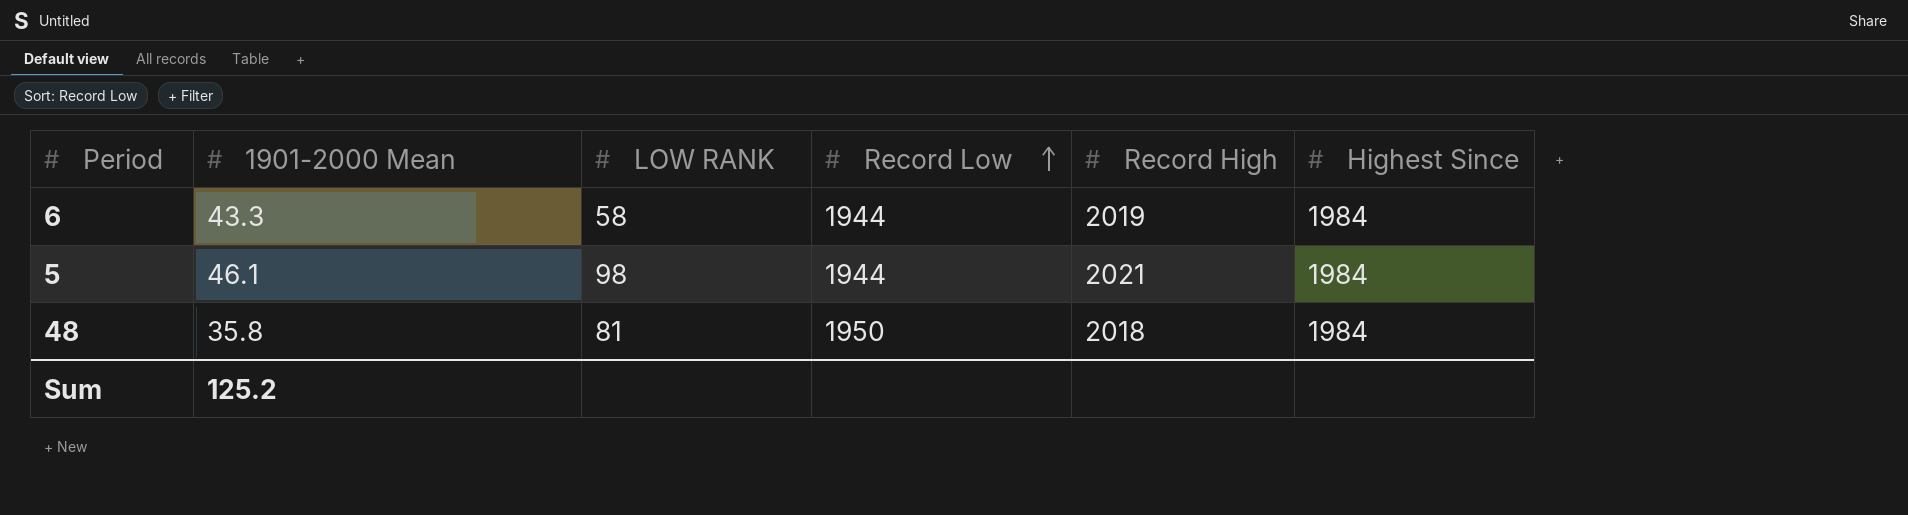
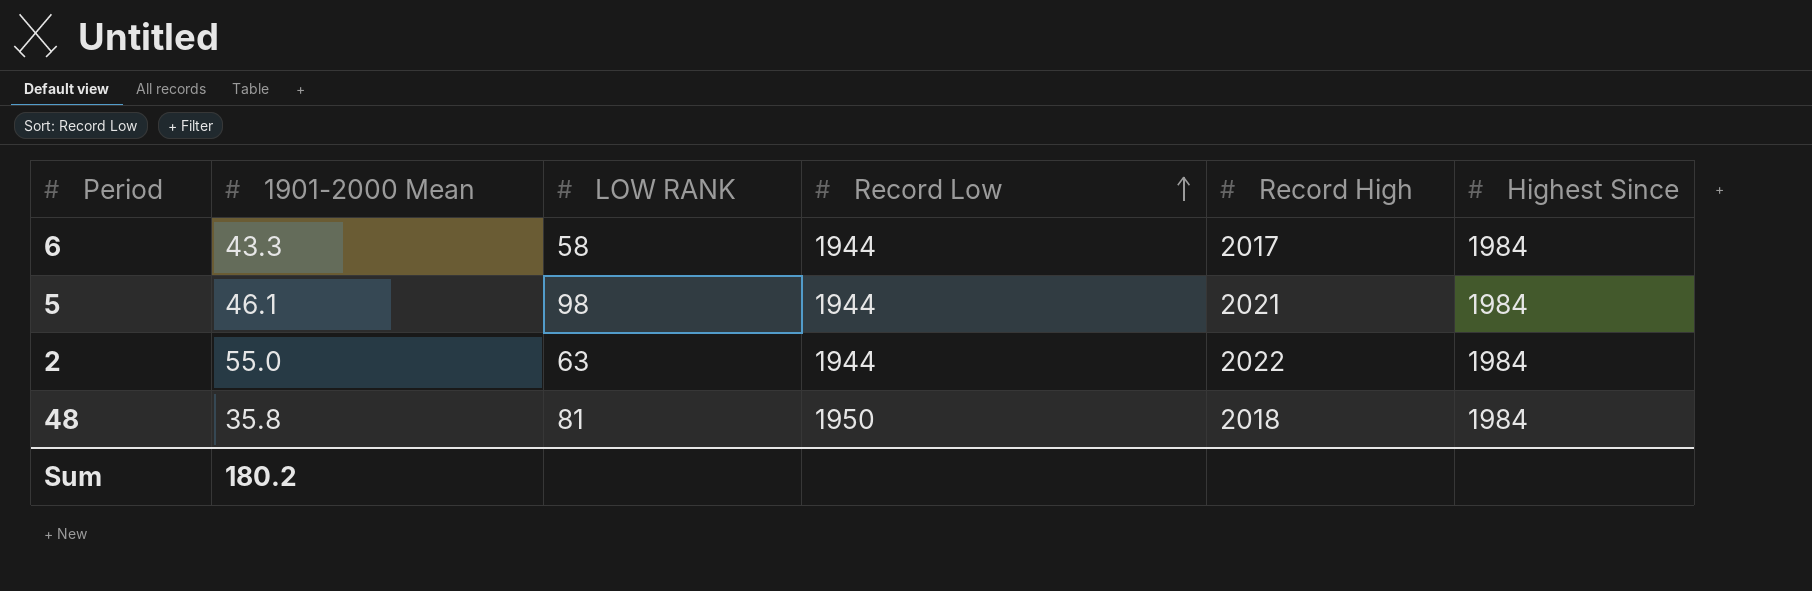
6 | Record High: 2019 -> 2017
row 2: none -> 55.0 | 63 | 1944 | 2022 | 1984
Sum | 1901-2000 Mean: 125.2 -> 180.2

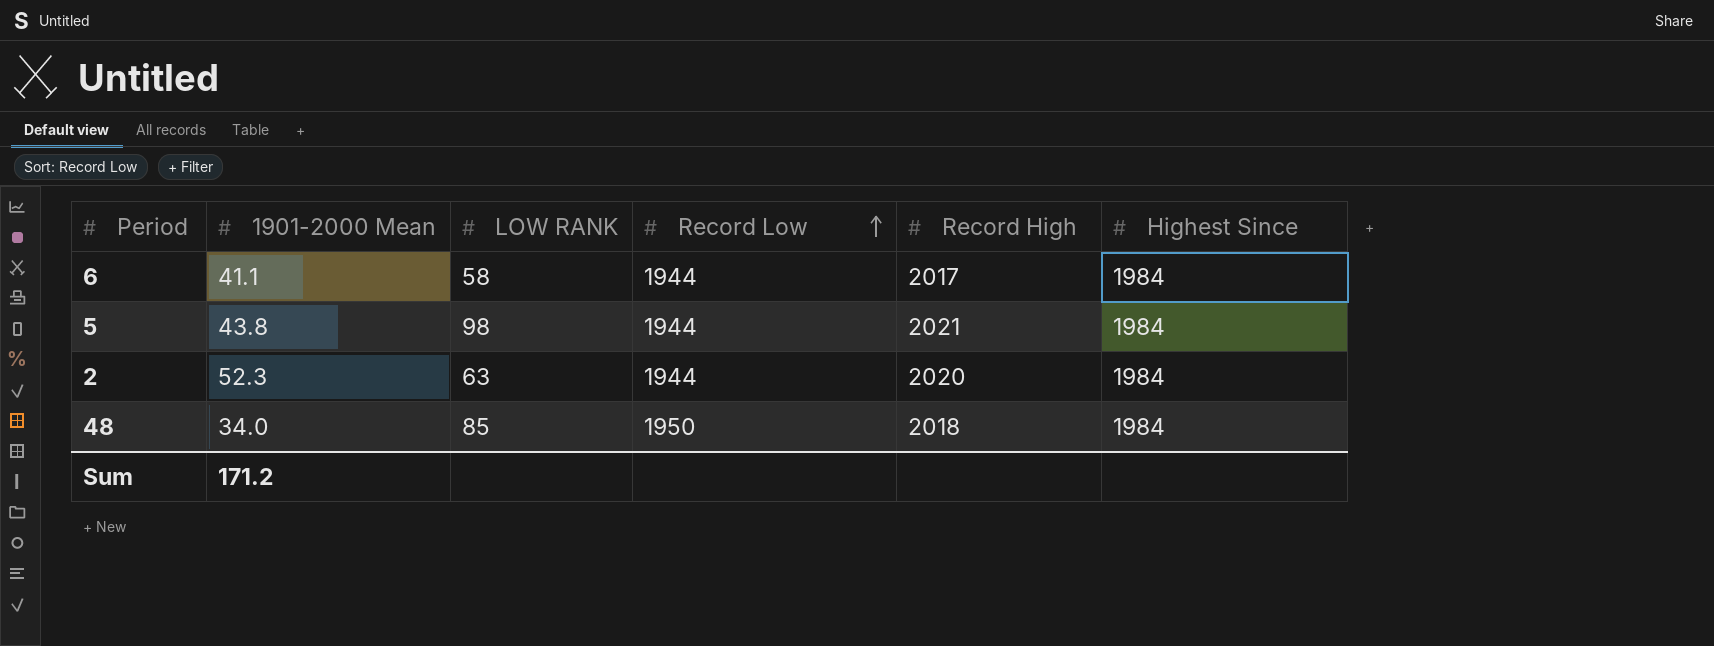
6 | 1901-2000 Mean: 43.3 -> 41.1
5 | 1901-2000 Mean: 46.1 -> 43.8
2 | 1901-2000 Mean: 55.0 -> 52.3
2 | Record High: 2022 -> 2020
48 | 1901-2000 Mean: 35.8 -> 34.0
48 | LOW RANK: 81 -> 85
Sum | 1901-2000 Mean: 180.2 -> 171.2

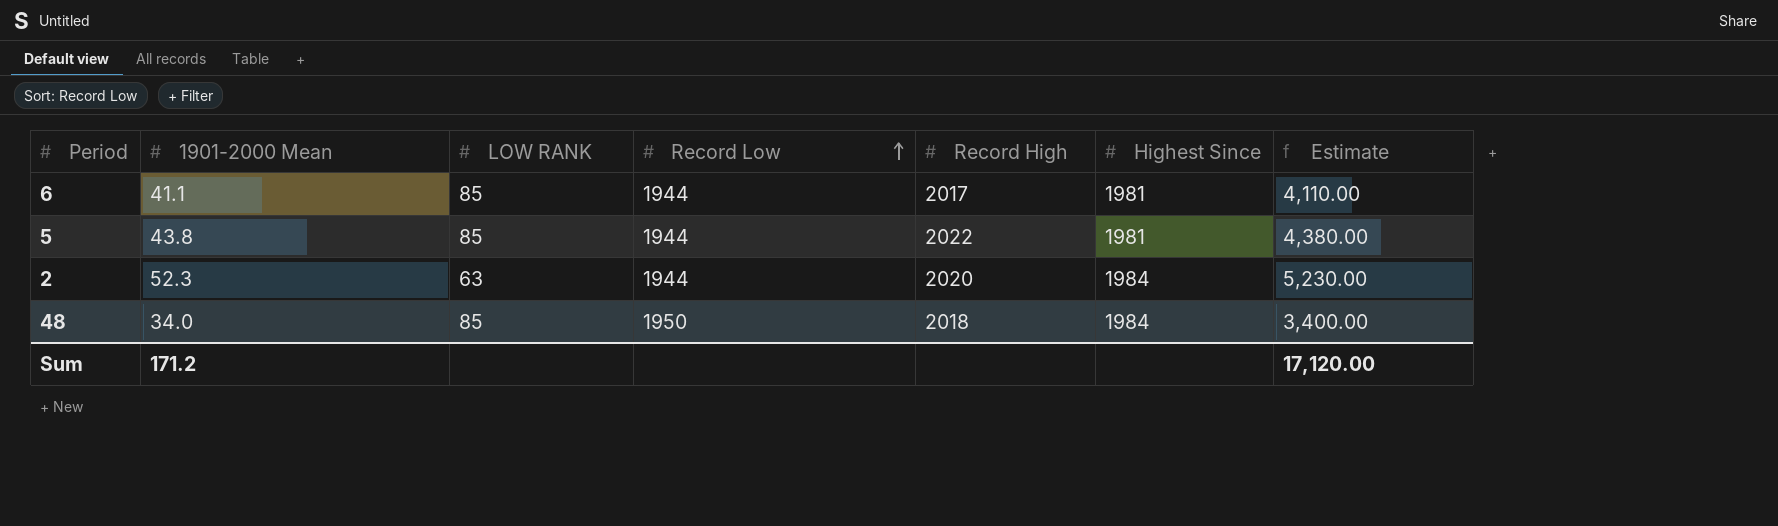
column Estimate | formula: none -> [1901-2000 Mean] * 100
6 | LOW RANK: 58 -> 85
6 | Highest Since: 1984 -> 1981
5 | LOW RANK: 98 -> 85
5 | Record High: 2021 -> 2022
5 | Highest Since: 1984 -> 1981

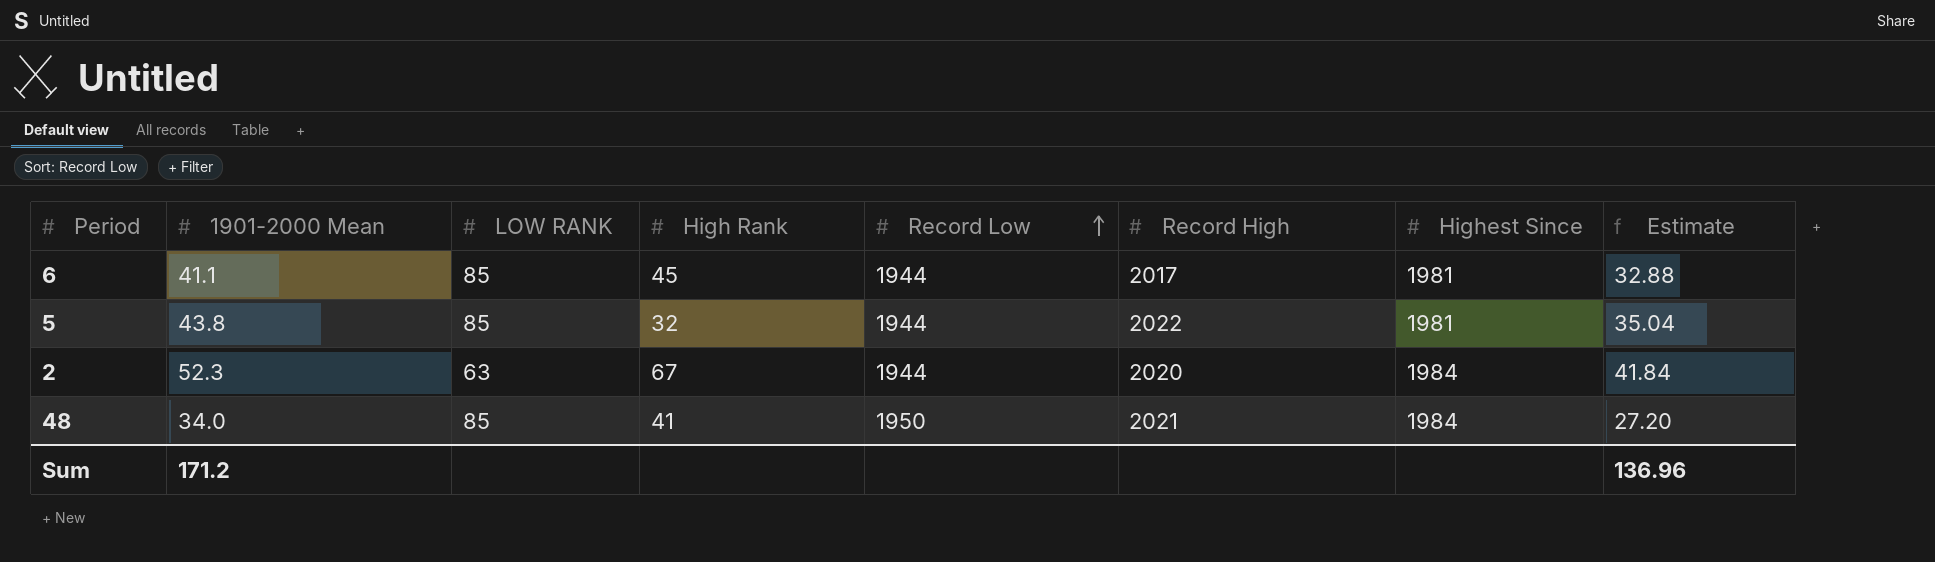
column High Rank | position: none -> 4
column Estimate | formula: [1901-2000 Mean] * 100 -> [1901-2000 Mean] * 0.8
48 | Record High: 2018 -> 2021
Sum | Estimate: 17,120.00 -> 136.96

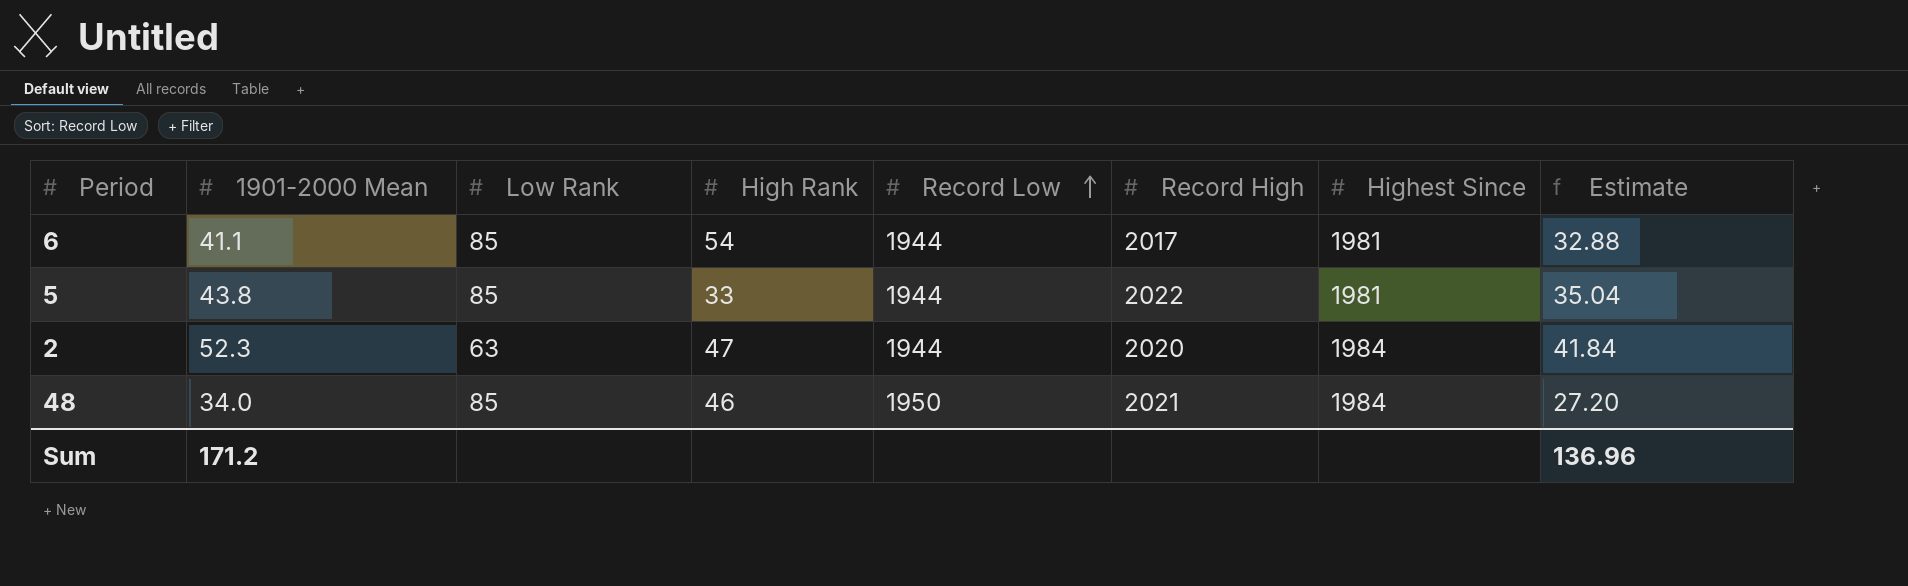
column name: LOW RANK -> Low Rank
6 | High Rank: 45 -> 54
5 | High Rank: 32 -> 33
2 | High Rank: 67 -> 47
48 | High Rank: 41 -> 46

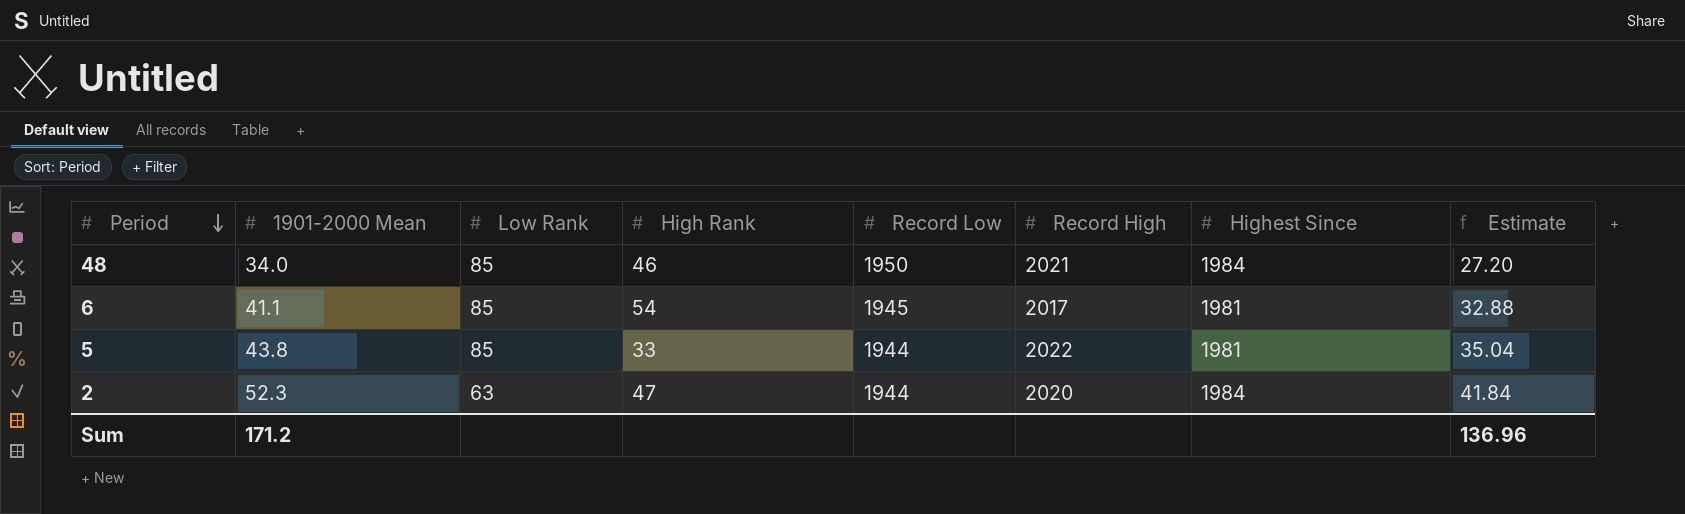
row order: Record Low ascending -> Period descending
6 | Record Low: 1944 -> 1945

